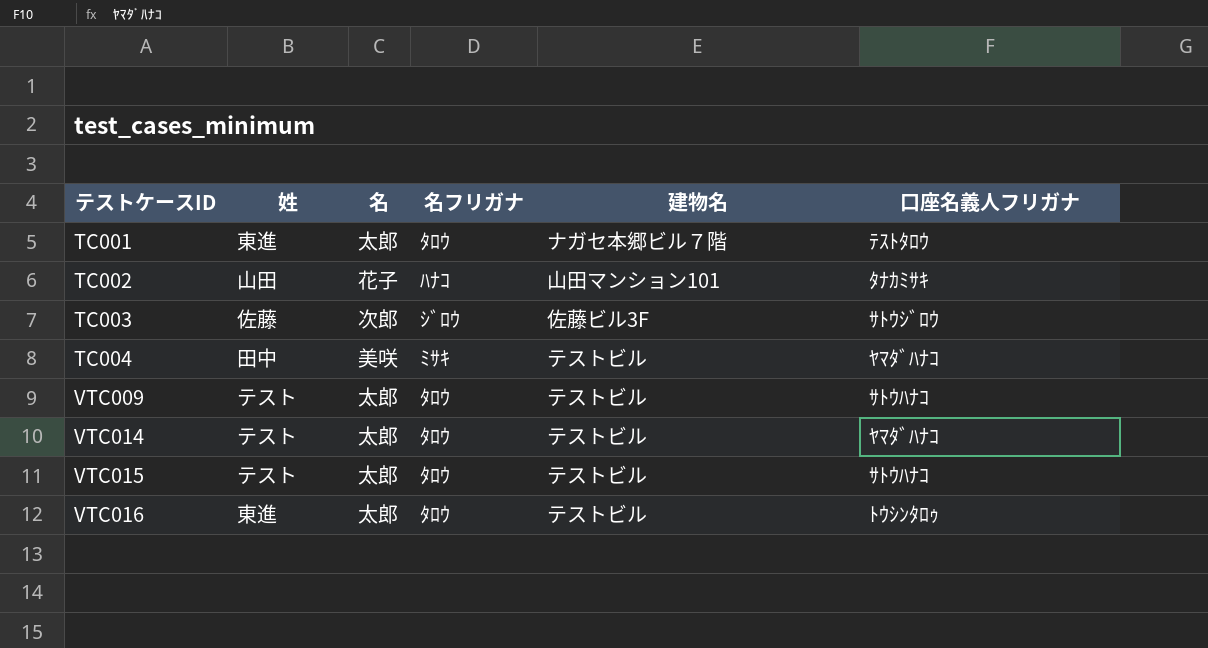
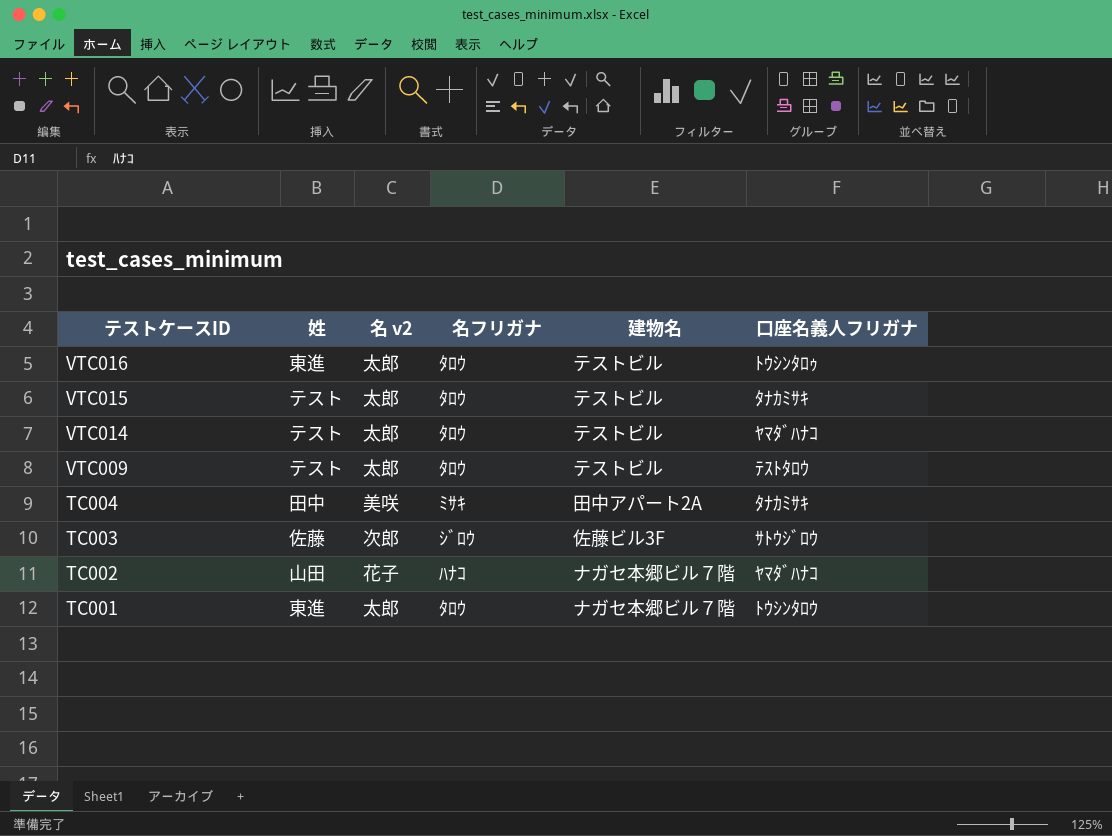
row order: テストケースID ascending -> テストケースID descending
column name: 名 -> 名 v2
VTC015 | 口座名義人フリガナ: ｻﾄｳﾊﾅｺ -> ﾀﾅｶﾐｻｷ
VTC009 | 口座名義人フリガナ: ｻﾄｳﾊﾅｺ -> ﾃｽﾄﾀﾛｳ
TC004 | 建物名: テストビル -> 田中アパート2A
TC004 | 口座名義人フリガナ: ﾔﾏﾀﾞﾊﾅｺ -> ﾀﾅｶﾐｻｷ
TC002 | 建物名: 山田マンション101 -> ナガセ本郷ビル７階
TC002 | 口座名義人フリガナ: ﾀﾅｶﾐｻｷ -> ﾔﾏﾀﾞﾊﾅｺ
TC001 | 口座名義人フリガナ: ﾃｽﾄﾀﾛｳ -> ﾄｳｼﾝﾀﾛｳ

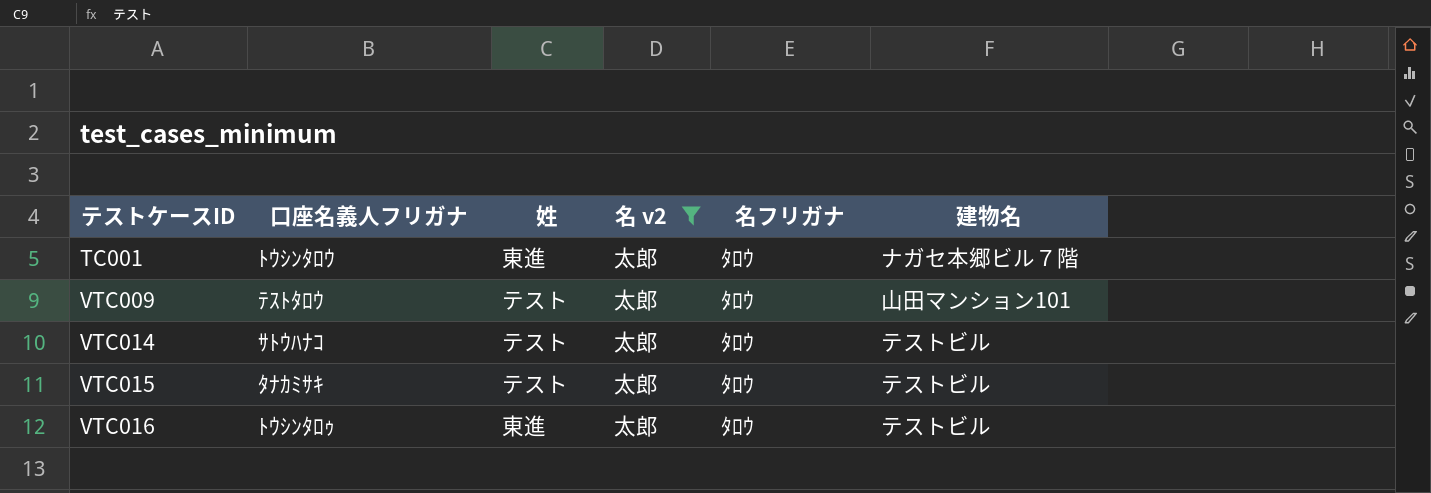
filter: none -> 名 v2 = 太郎
row order: テストケースID descending -> テストケースID ascending
column 口座名義人フリガナ | position: 6 -> 2
VTC009 | 建物名: テストビル -> 山田マンション101
VTC014 | 口座名義人フリガナ: ﾔﾏﾀﾞﾊﾅｺ -> ｻﾄｳﾊﾅｺ

